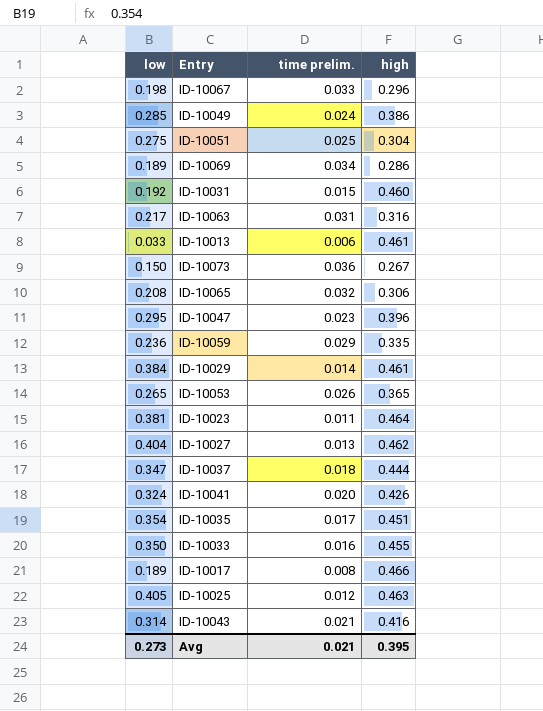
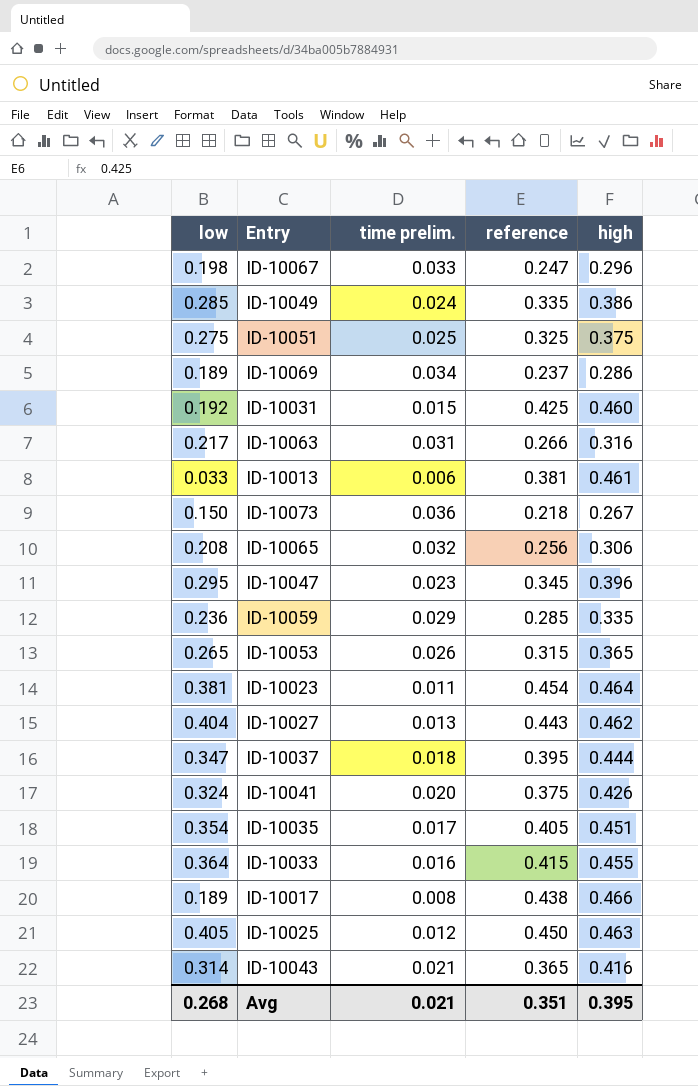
column reference | position: none -> 4
row ID-10029: 0.384 | 0.014 | 0.461 -> none
ID-10051 | high: 0.304 -> 0.375
ID-10033 | low: 0.350 -> 0.364
Avg | low: 0.273 -> 0.268

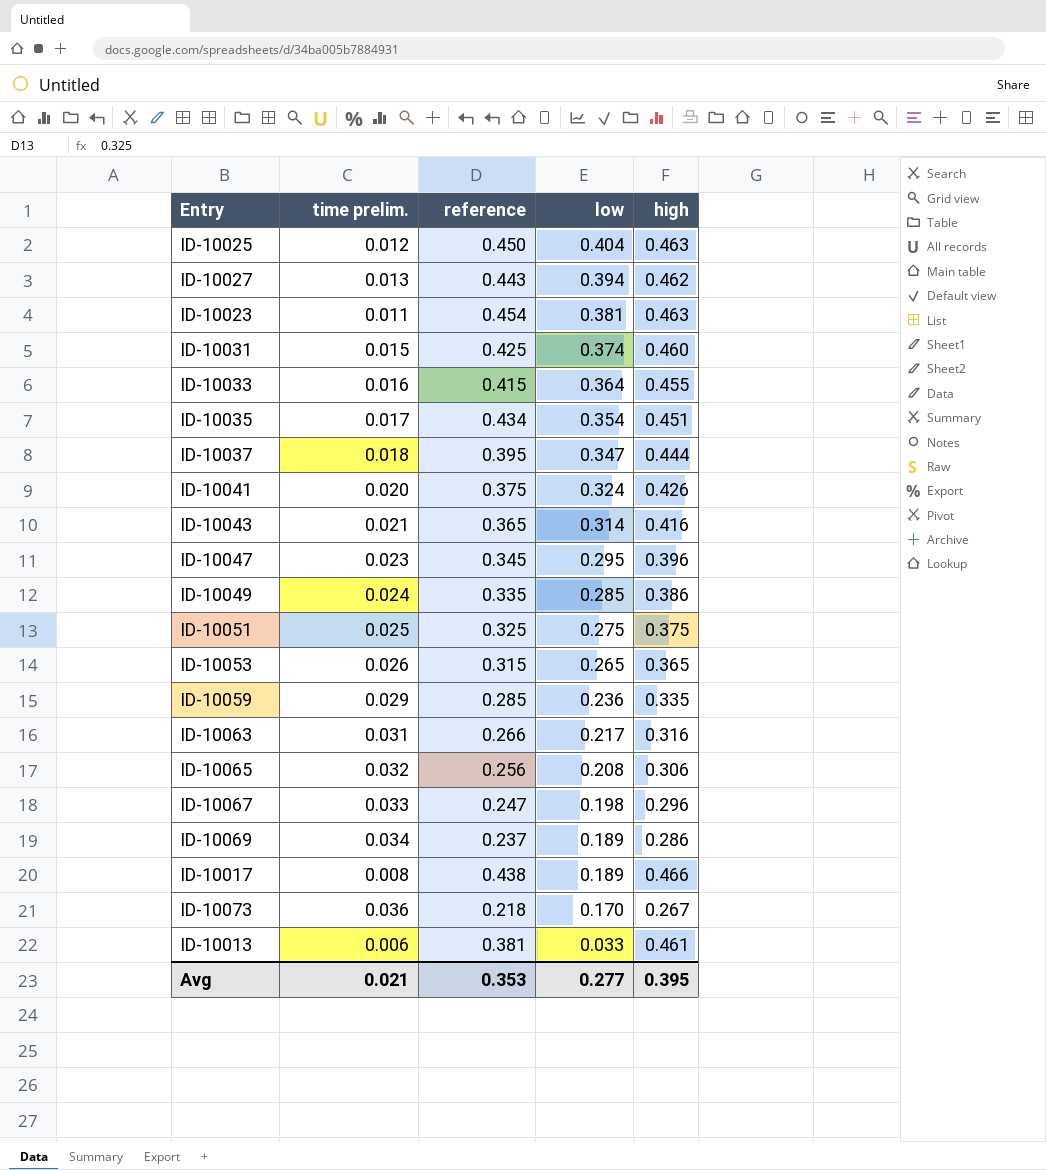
row order: none -> low descending
column low | position: 1 -> 4
ID-10025 | low: 0.405 -> 0.404
ID-10027 | low: 0.404 -> 0.394
ID-10023 | high: 0.464 -> 0.463
ID-10031 | low: 0.192 -> 0.374
ID-10035 | reference: 0.405 -> 0.434
ID-10073 | low: 0.150 -> 0.170
Avg | reference: 0.351 -> 0.353
Avg | low: 0.268 -> 0.277

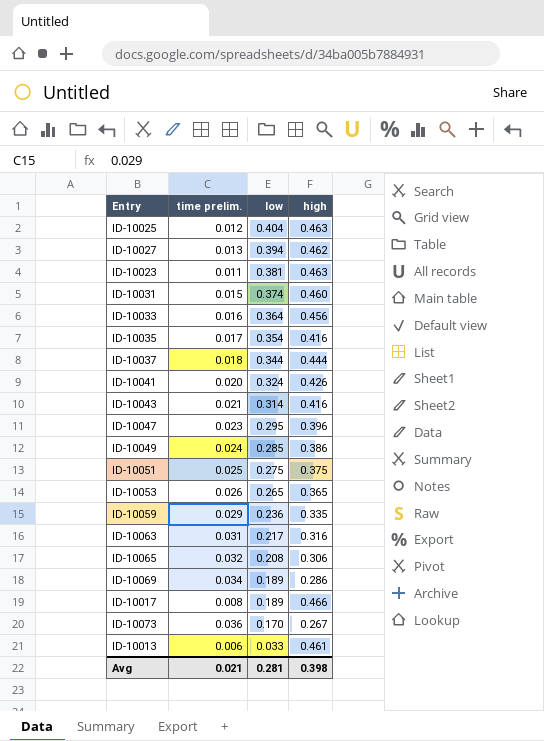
column reference | position: 3 -> none
row ID-10067: 0.033 | 0.247 | 0.198 | 0.296 -> none
ID-10033 | high: 0.455 -> 0.456
ID-10035 | high: 0.451 -> 0.416
ID-10037 | low: 0.347 -> 0.344
Avg | low: 0.277 -> 0.281
Avg | high: 0.395 -> 0.398

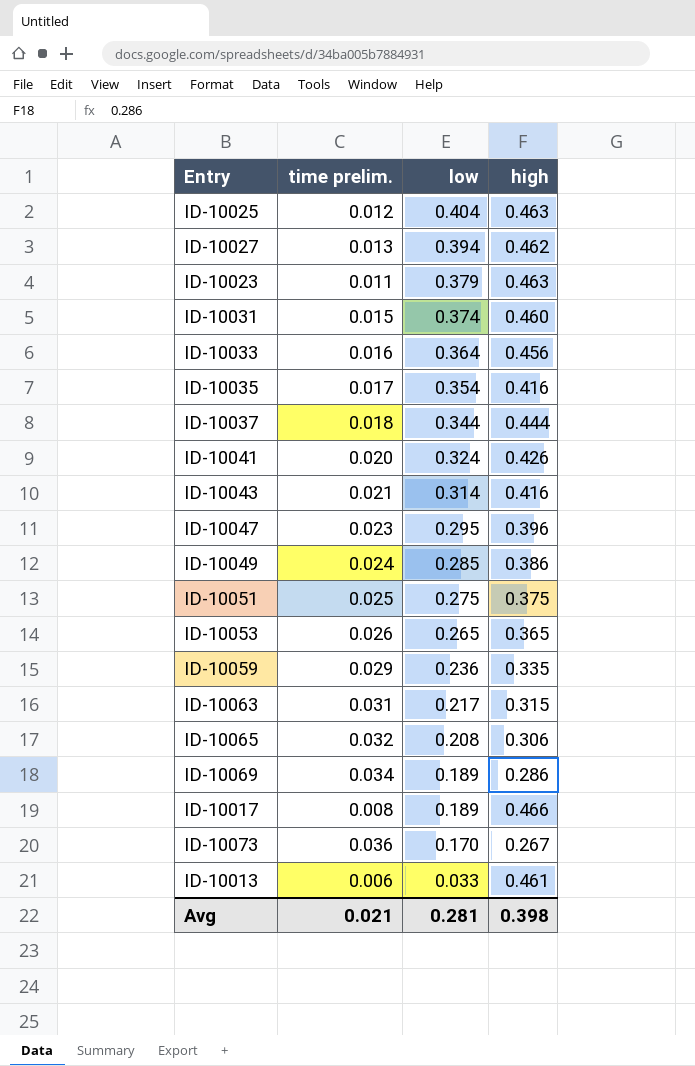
ID-10023 | low: 0.381 -> 0.379
ID-10063 | high: 0.316 -> 0.315

